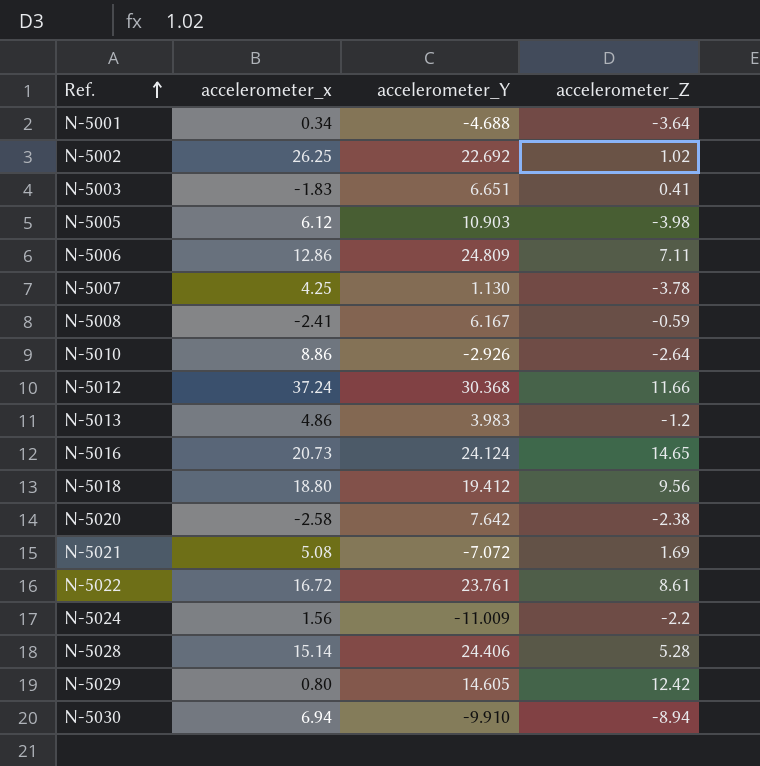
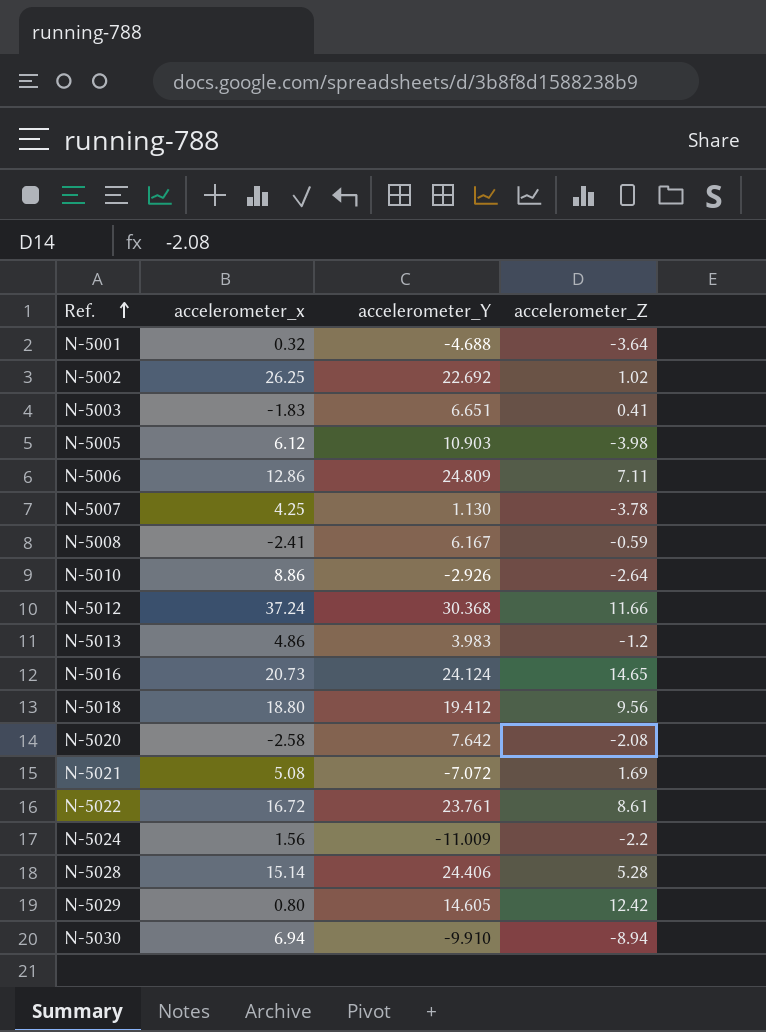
N-5001 | accelerometer_x: 0.34 -> 0.32
N-5020 | accelerometer_Z: -2.38 -> -2.08

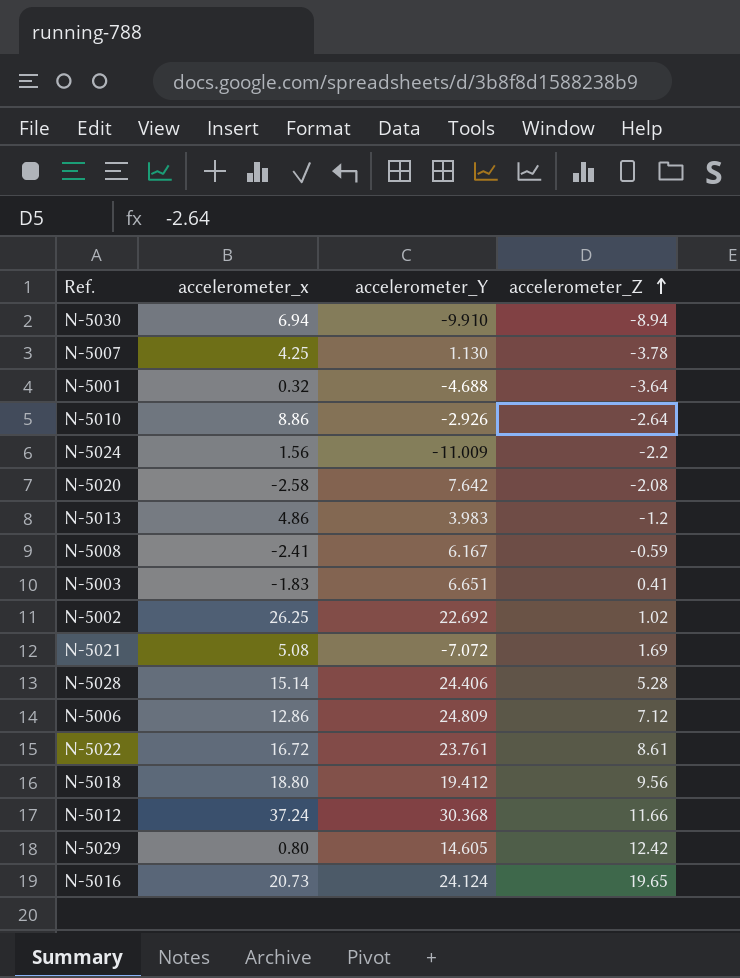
row order: Ref. ascending -> accelerometer_Z ascending
row N-5005: 6.12 | 10.903 | -3.98 -> none
N-5006 | accelerometer_Z: 7.11 -> 7.12
N-5016 | accelerometer_Z: 14.65 -> 19.65

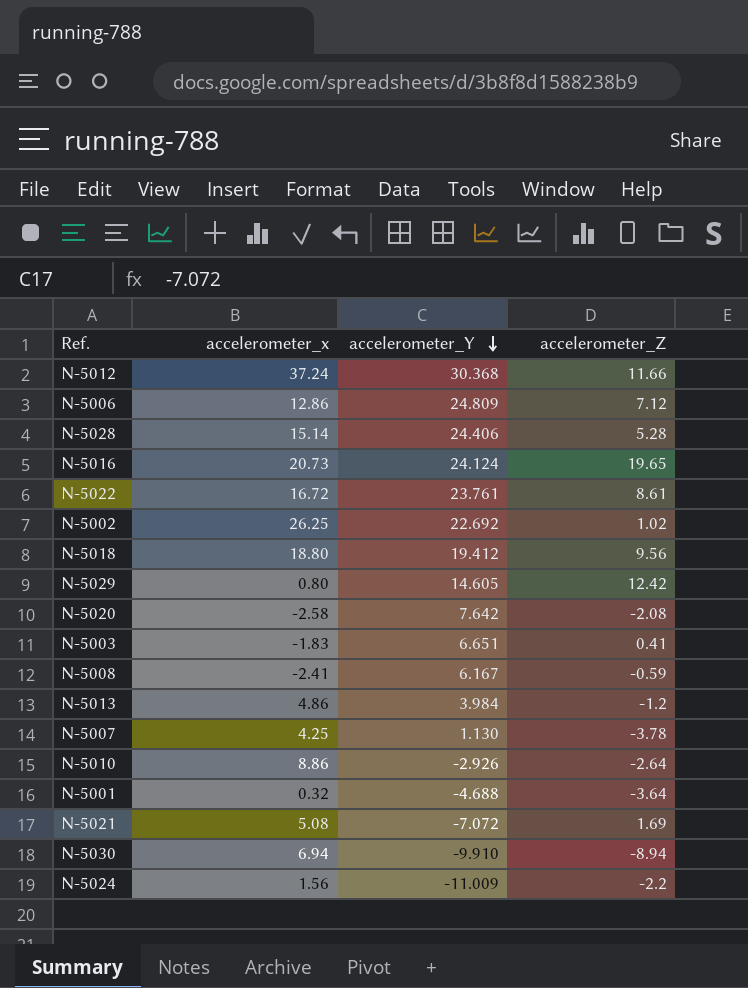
row order: accelerometer_Z ascending -> accelerometer_Y descending
N-5013 | accelerometer_Y: 3.983 -> 3.984

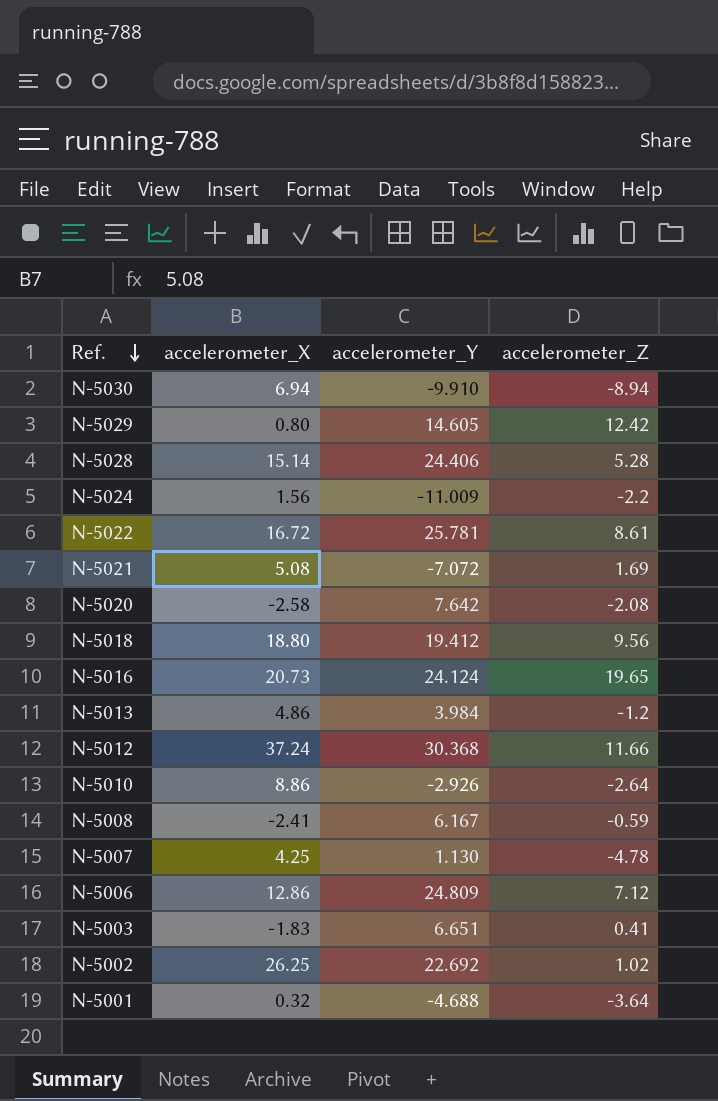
row order: accelerometer_Y descending -> Ref. descending
column name: accelerometer_x -> accelerometer_X
N-5022 | accelerometer_Y: 23.761 -> 25.781
N-5007 | accelerometer_Z: -3.78 -> -4.78

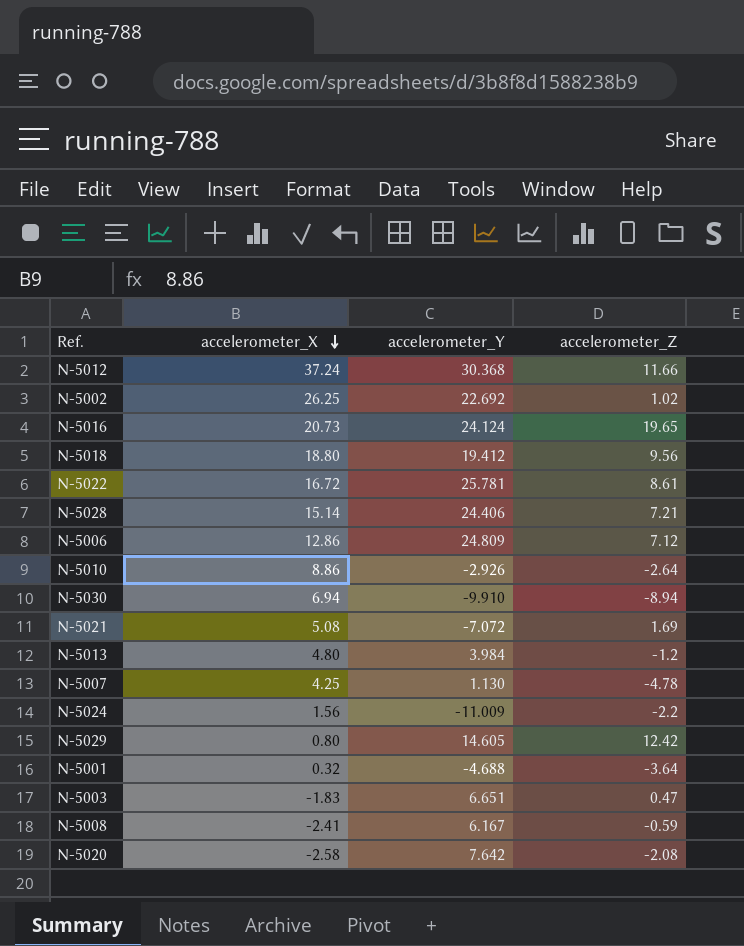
row order: Ref. descending -> accelerometer_X descending
N-5028 | accelerometer_Z: 5.28 -> 7.21
N-5013 | accelerometer_X: 4.86 -> 4.80
N-5003 | accelerometer_Z: 0.41 -> 0.47

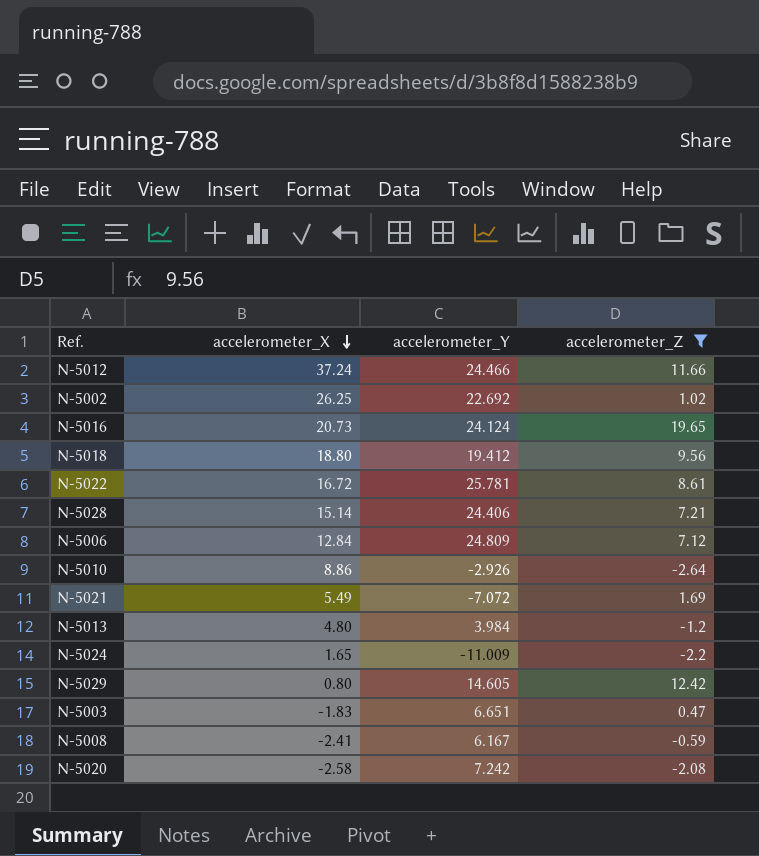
filter: none -> accelerometer_Z >= -2.64
N-5012 | accelerometer_Y: 30.368 -> 24.466
N-5006 | accelerometer_X: 12.86 -> 12.84
N-5021 | accelerometer_X: 5.08 -> 5.49
N-5024 | accelerometer_X: 1.56 -> 1.65
N-5020 | accelerometer_Y: 7.642 -> 7.242

